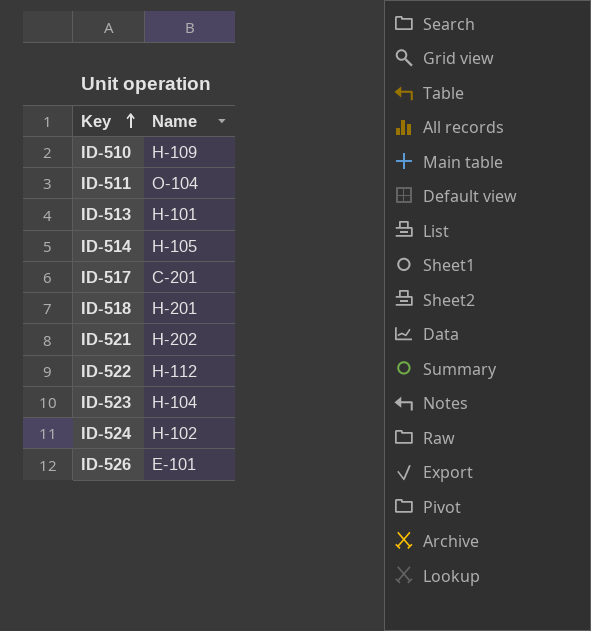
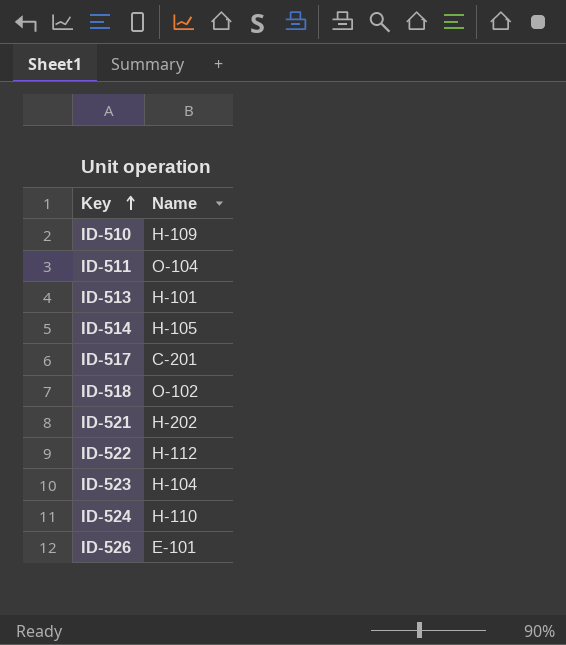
ID-518 | Name: H-201 -> O-102
ID-524 | Name: H-102 -> H-110

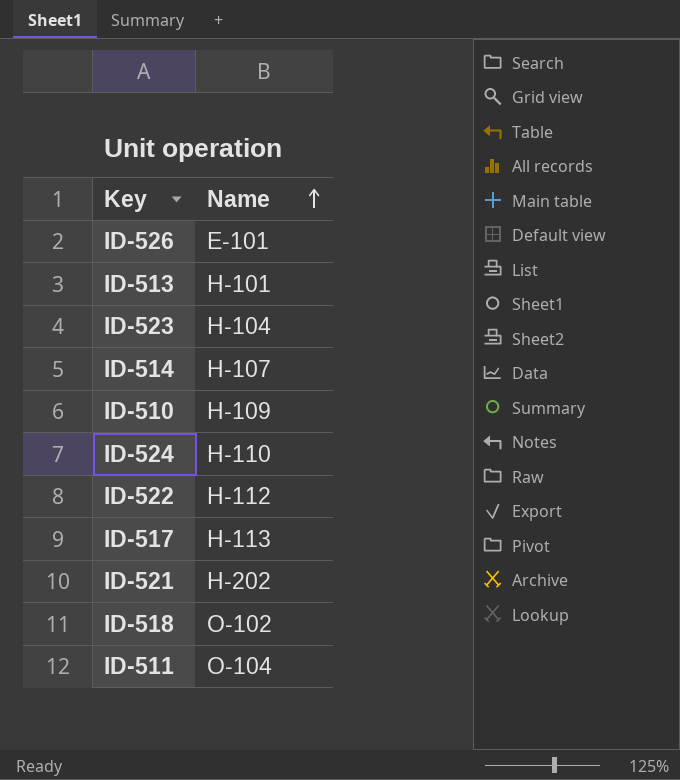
row order: Key ascending -> Name ascending
ID-514 | Name: H-105 -> H-107
ID-517 | Name: C-201 -> H-113

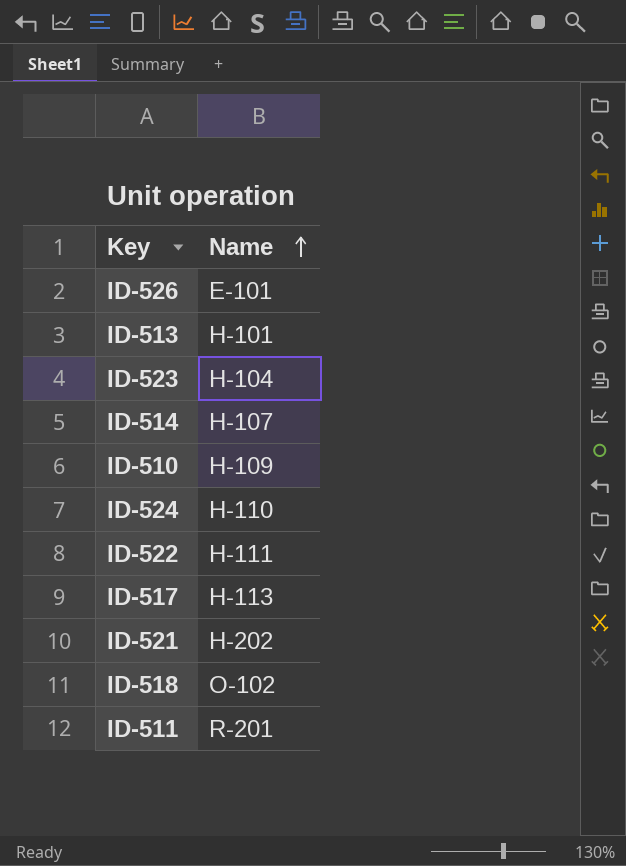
ID-522 | Name: H-112 -> H-111
ID-511 | Name: O-104 -> R-201

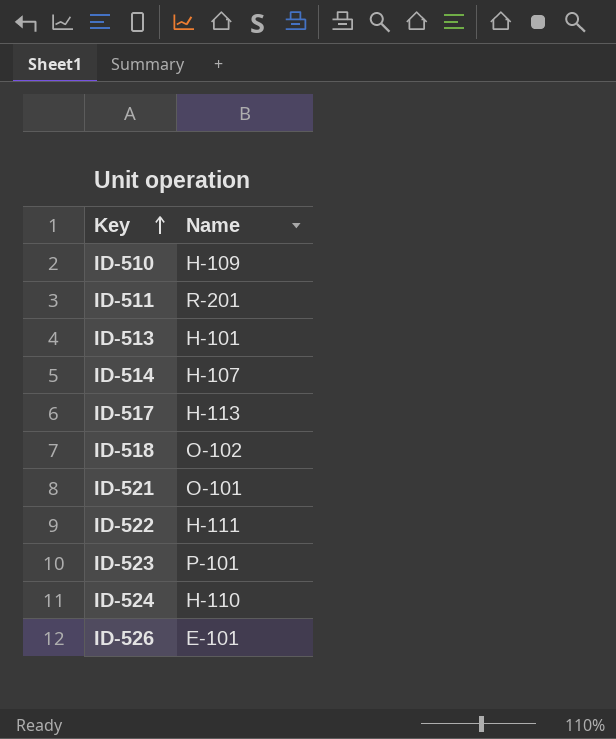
row order: Name ascending -> Key ascending
ID-521 | Name: H-202 -> O-101
ID-523 | Name: H-104 -> P-101

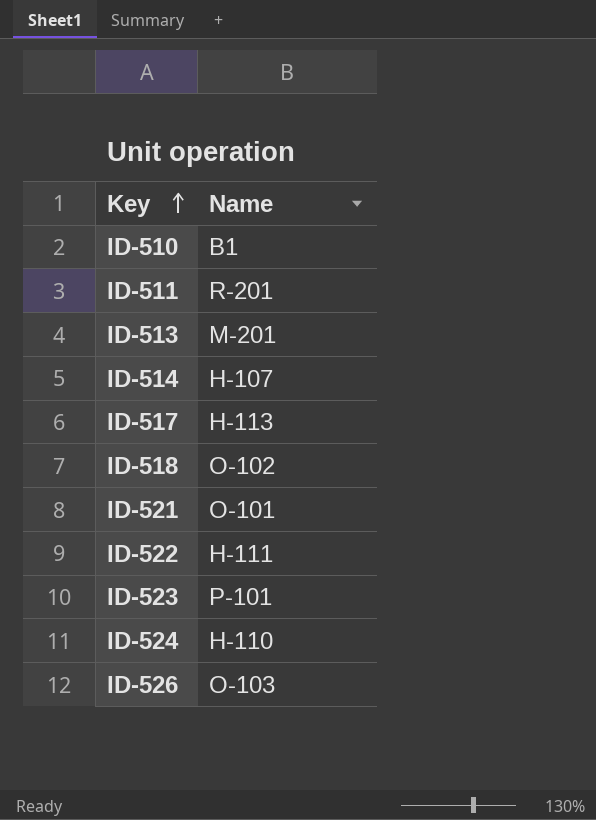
ID-510 | Name: H-109 -> B1
ID-513 | Name: H-101 -> M-201
ID-526 | Name: E-101 -> O-103

